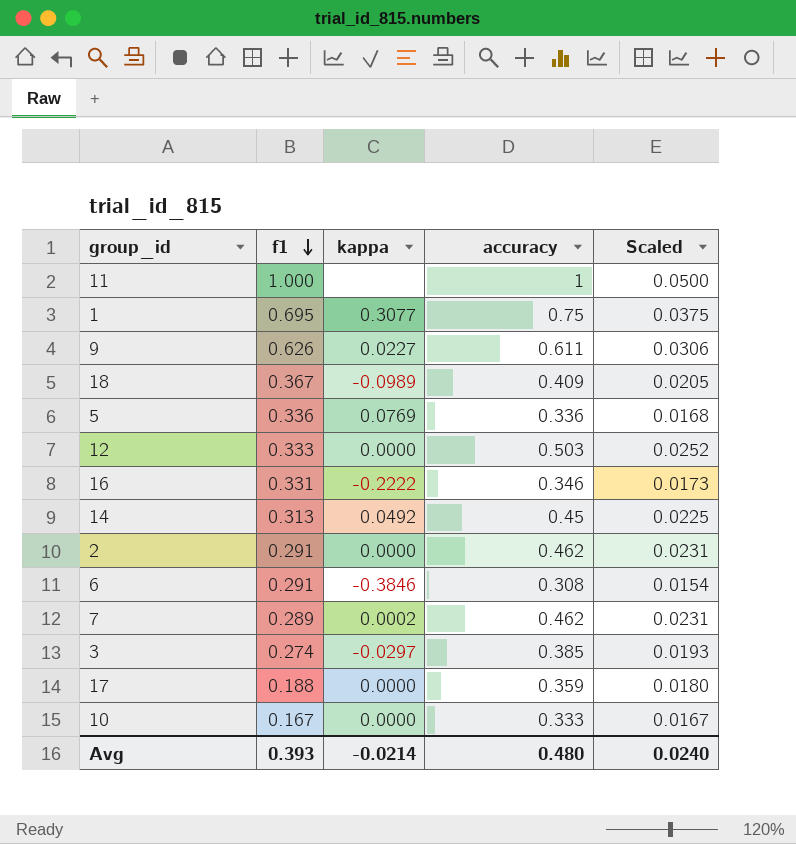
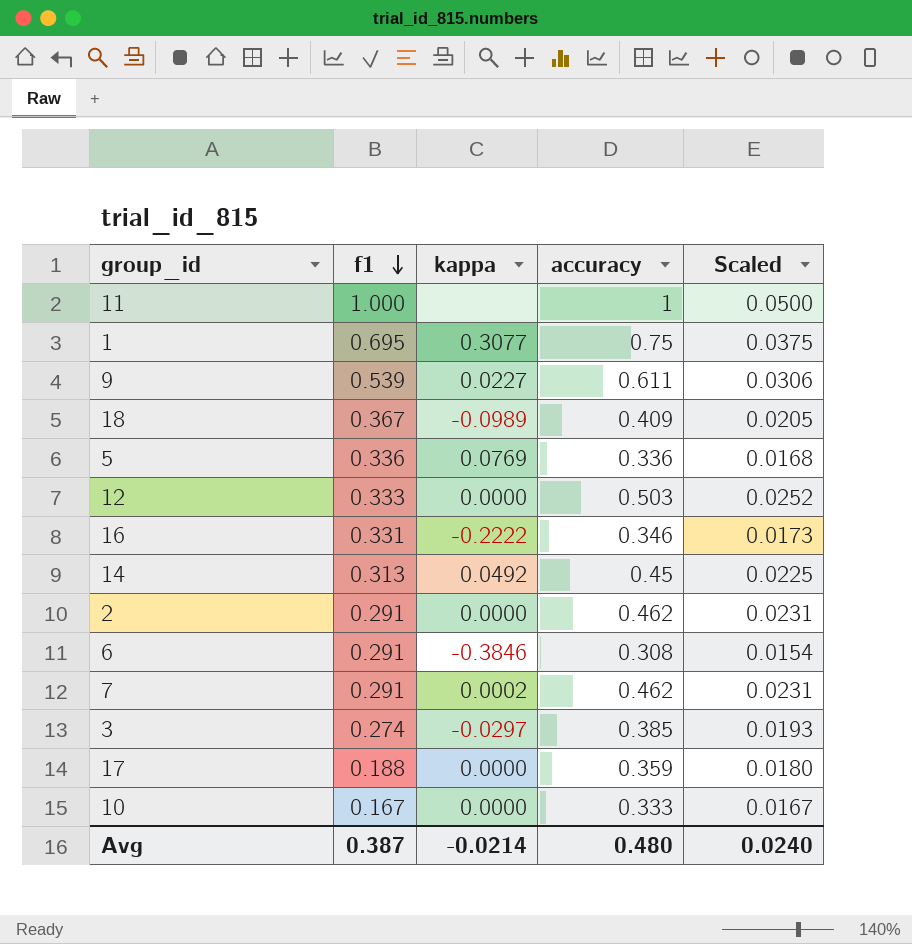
9 | f1: 0.626 -> 0.539
7 | f1: 0.289 -> 0.291
Avg | f1: 0.393 -> 0.387

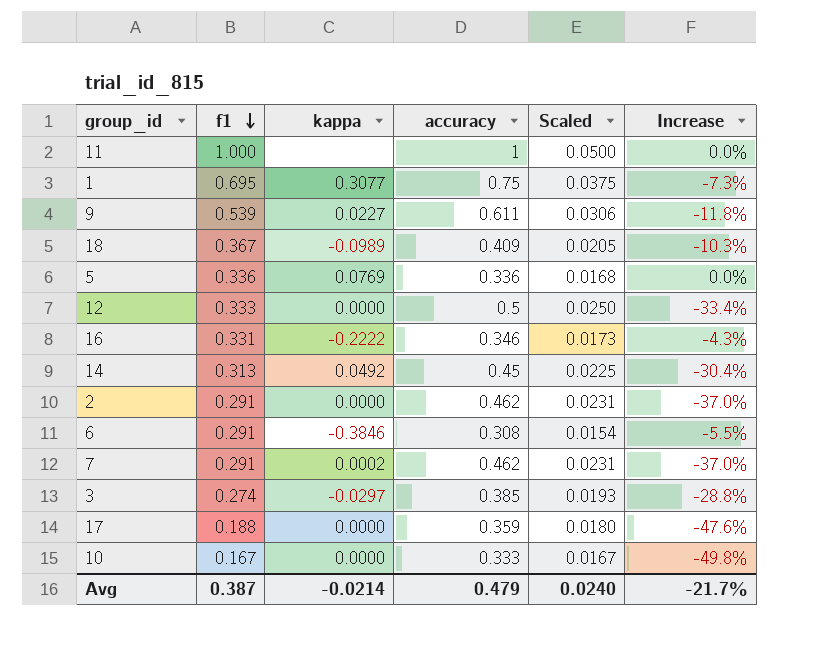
column Increase | formula: none -> ([f1] - [accuracy]) / [accuracy]
12 | accuracy: 0.503 -> 0.5
12 | Scaled: 0.0252 -> 0.0250
Avg | accuracy: 0.480 -> 0.479

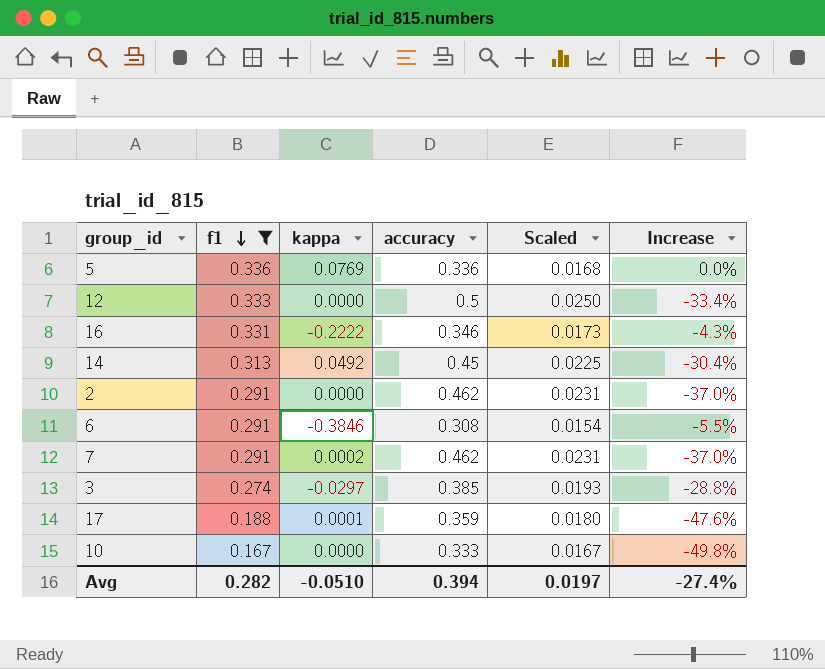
filter: none -> f1 <= 0.336
17 | kappa: 0.0000 -> 0.0001
Avg | f1: 0.387 -> 0.282
Avg | kappa: -0.0214 -> -0.0510
Avg | accuracy: 0.479 -> 0.394
Avg | Scaled: 0.0240 -> 0.0197
Avg | Increase: -21.7% -> -27.4%

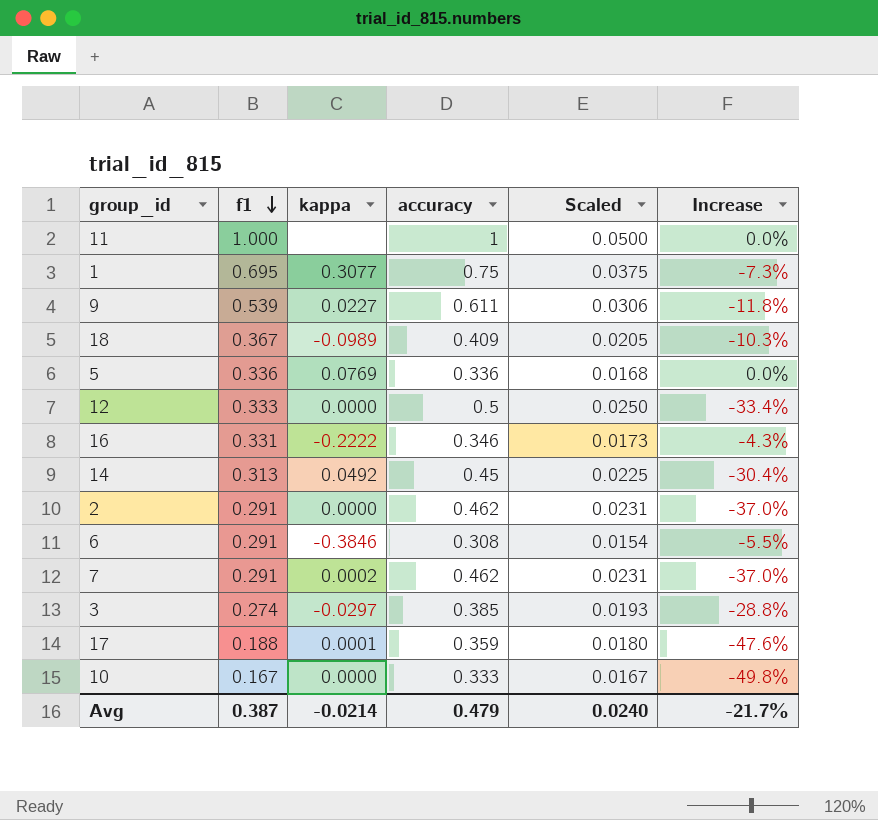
filter: f1 <= 0.336 -> none
Avg | f1: 0.282 -> 0.387
Avg | kappa: -0.0510 -> -0.0214
Avg | accuracy: 0.394 -> 0.479
Avg | Scaled: 0.0197 -> 0.0240
Avg | Increase: -27.4% -> -21.7%

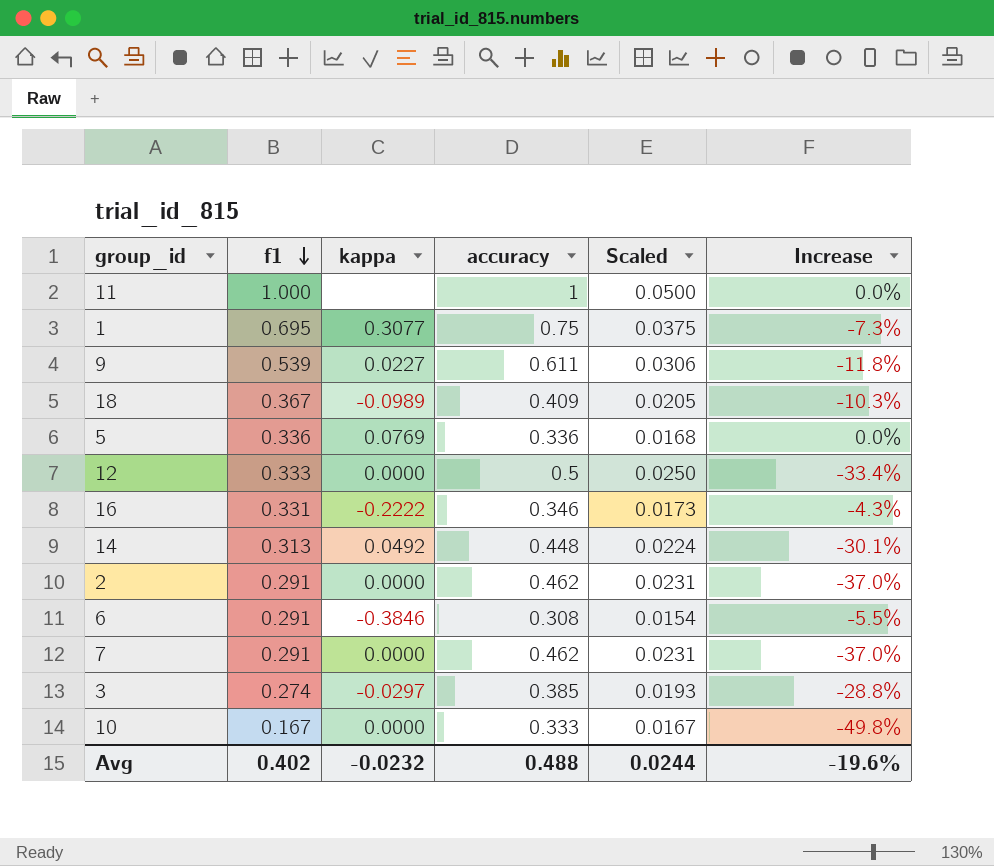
row 17: 0.188 | 0.0001 | 0.359 | 0.0180 | -47.6% -> none
14 | accuracy: 0.45 -> 0.448
14 | Scaled: 0.0225 -> 0.0224
14 | Increase: -30.4% -> -30.1%
7 | kappa: 0.0002 -> 0.0000
Avg | f1: 0.387 -> 0.402
Avg | kappa: -0.0214 -> -0.0232
Avg | accuracy: 0.479 -> 0.488
Avg | Scaled: 0.0240 -> 0.0244
Avg | Increase: -21.7% -> -19.6%

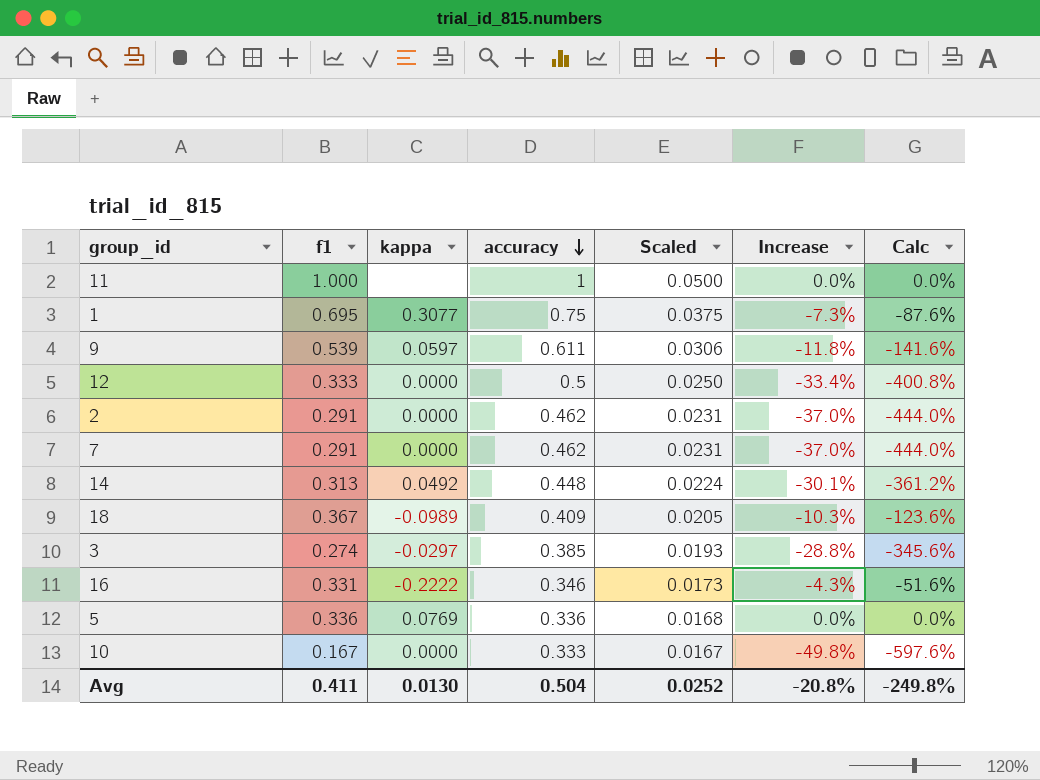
row order: f1 descending -> accuracy descending
column Calc | formula: none -> [Increase] * 12
row 6: 0.291 | -0.3846 | 0.308 | 0.0154 | -5.5% -> none
9 | kappa: 0.0227 -> 0.0597
Avg | f1: 0.402 -> 0.411
Avg | kappa: -0.0232 -> 0.0130
Avg | accuracy: 0.488 -> 0.504
Avg | Scaled: 0.0244 -> 0.0252
Avg | Increase: -19.6% -> -20.8%

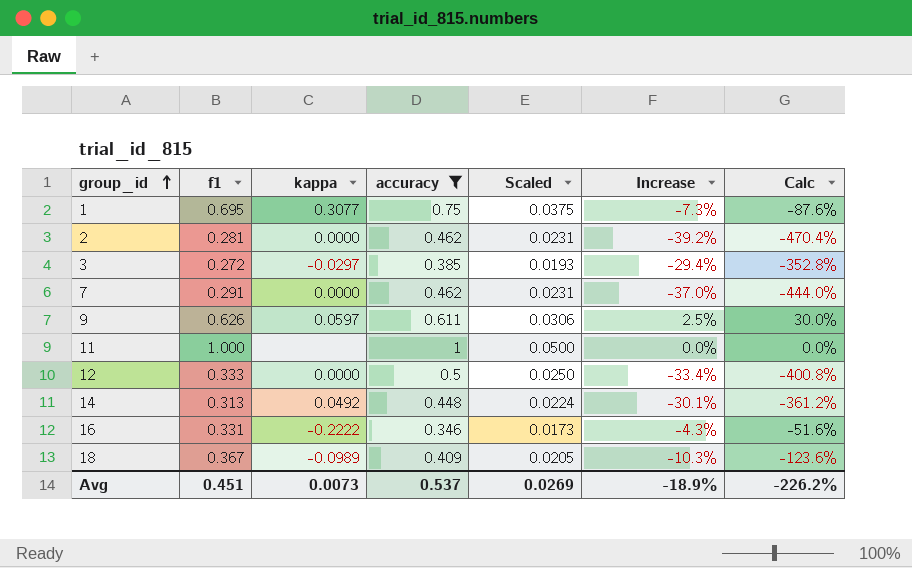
filter: none -> accuracy >= 0.346
row order: accuracy descending -> group_id ascending
2 | f1: 0.291 -> 0.281
2 | Increase: -37.0% -> -39.2%
2 | Calc: -444.0% -> -470.4%
3 | f1: 0.274 -> 0.272
3 | Increase: -28.8% -> -29.4%
3 | Calc: -345.6% -> -352.8%
9 | f1: 0.539 -> 0.626
9 | Increase: -11.8% -> 2.5%
9 | Calc: -141.6% -> 30.0%
Avg | f1: 0.411 -> 0.451
Avg | kappa: 0.0130 -> 0.0073
Avg | accuracy: 0.504 -> 0.537
Avg | Scaled: 0.0252 -> 0.0269
Avg | Increase: -20.8% -> -18.9%
Avg | Calc: -249.8% -> -226.2%

